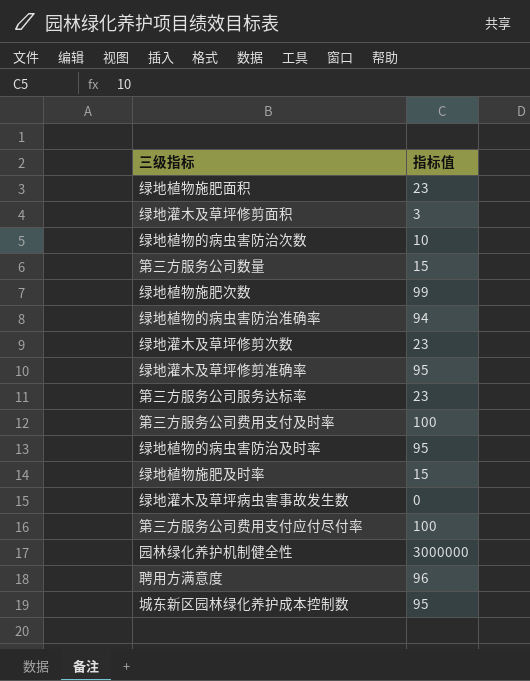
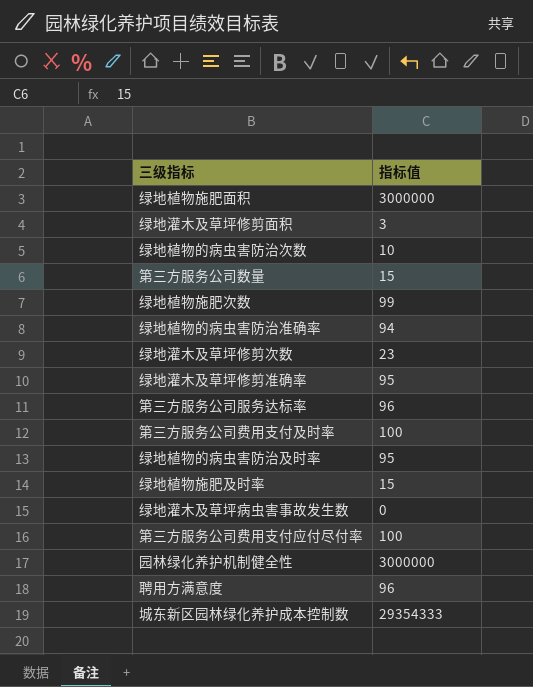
绿地植物施肥面积 | 指标值: 23 -> 3000000
第三方服务公司服务达标率 | 指标值: 23 -> 96
城东新区园林绿化养护成本控制数 | 指标值: 95 -> 29354333

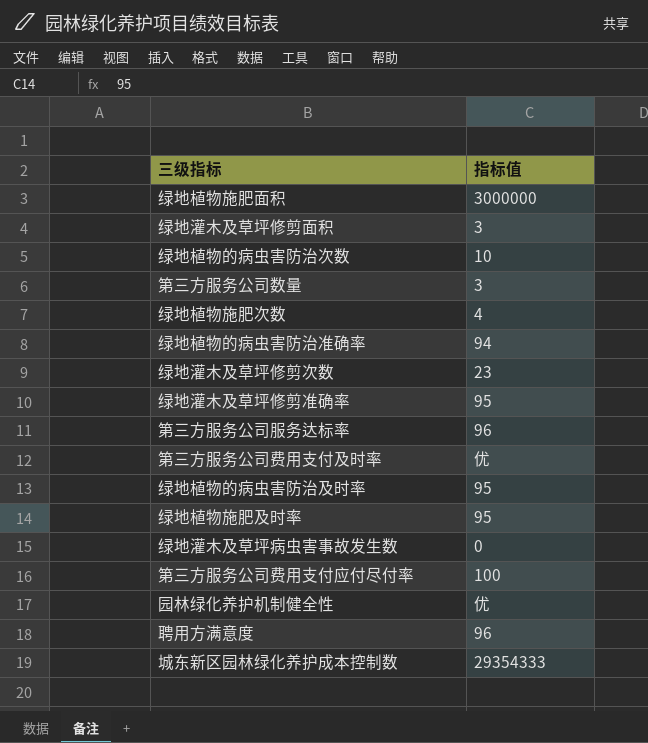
第三方服务公司数量 | 指标值: 15 -> 3
绿地植物施肥次数 | 指标值: 99 -> 4
第三方服务公司费用支付及时率 | 指标值: 100 -> 优
绿地植物施肥及时率 | 指标值: 15 -> 95
园林绿化养护机制健全性 | 指标值: 3000000 -> 优

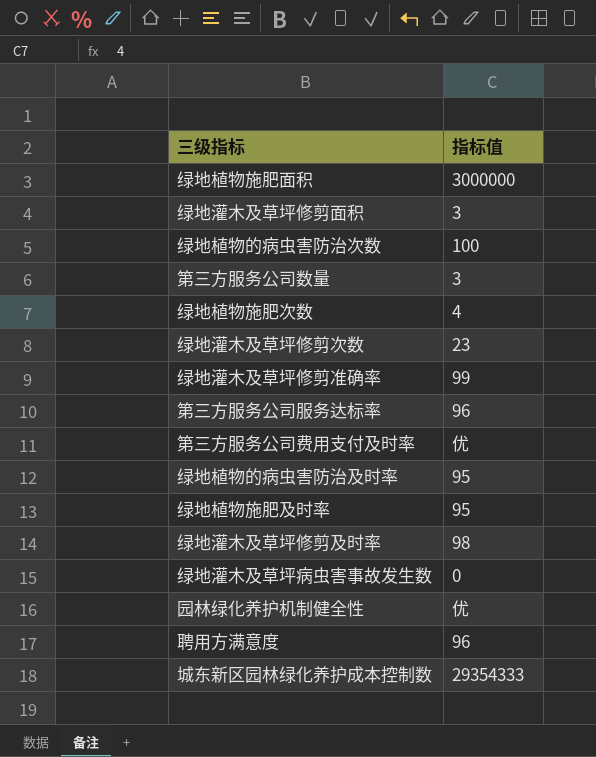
row 绿地植物的病虫害防治准确率: 94 -> none
row 第三方服务公司费用支付应付尽付率: 100 -> none
绿地植物的病虫害防治次数 | 指标值: 10 -> 100
绿地灌木及草坪修剪准确率 | 指标值: 95 -> 99
row 绿地灌木及草坪修剪及时率: none -> 98

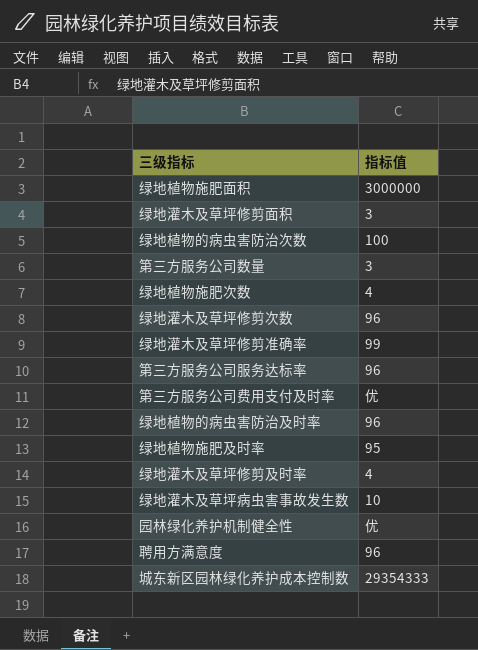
绿地灌木及草坪修剪次数 | 指标值: 23 -> 96
绿地植物的病虫害防治及时率 | 指标值: 95 -> 96
绿地灌木及草坪修剪及时率 | 指标值: 98 -> 4
绿地灌木及草坪病虫害事故发生数 | 指标值: 0 -> 10

